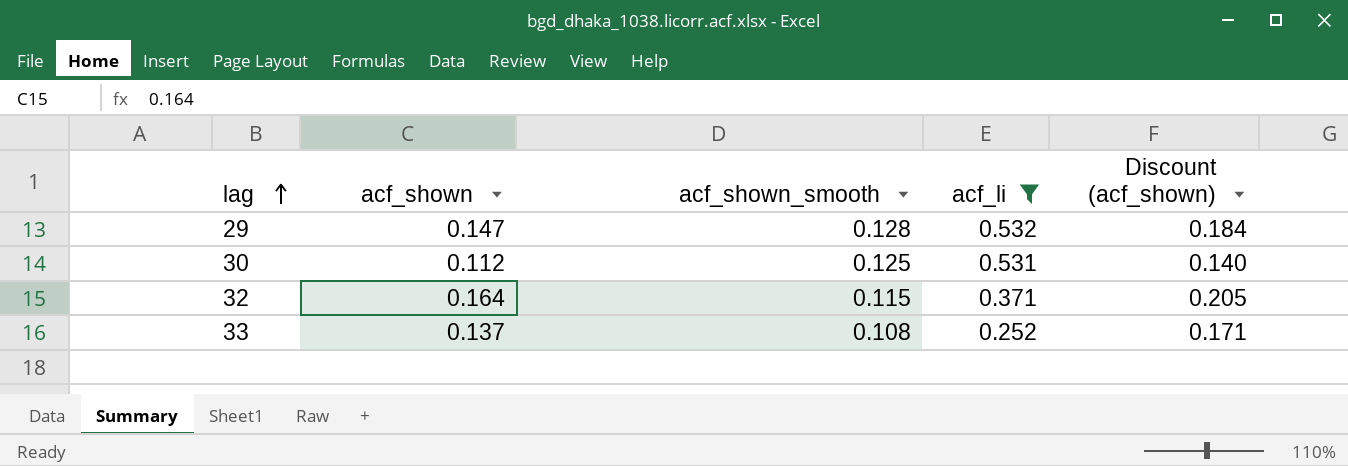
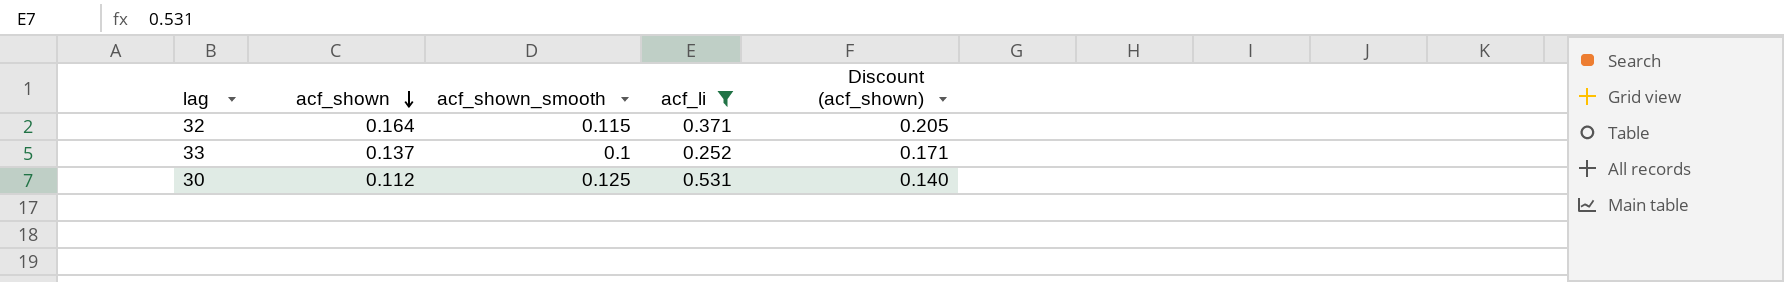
row order: lag ascending -> acf_shown descending
row 29: 0.147 | 0.128 | 0.532 | 0.184 -> none
33 | acf_shown_smooth: 0.108 -> 0.1

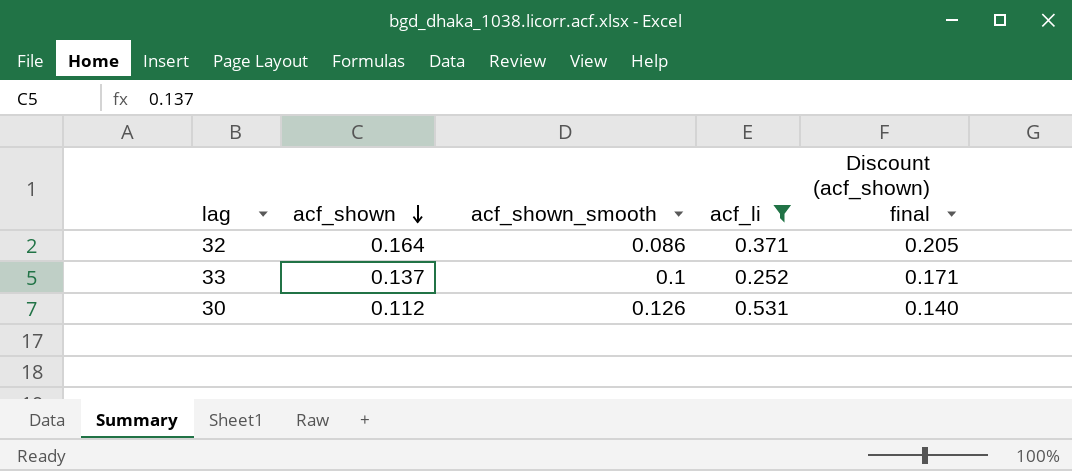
column name: Discount (acf_shown) -> Discount (acf_shown) final
32 | acf_shown_smooth: 0.115 -> 0.086
30 | acf_shown_smooth: 0.125 -> 0.126

